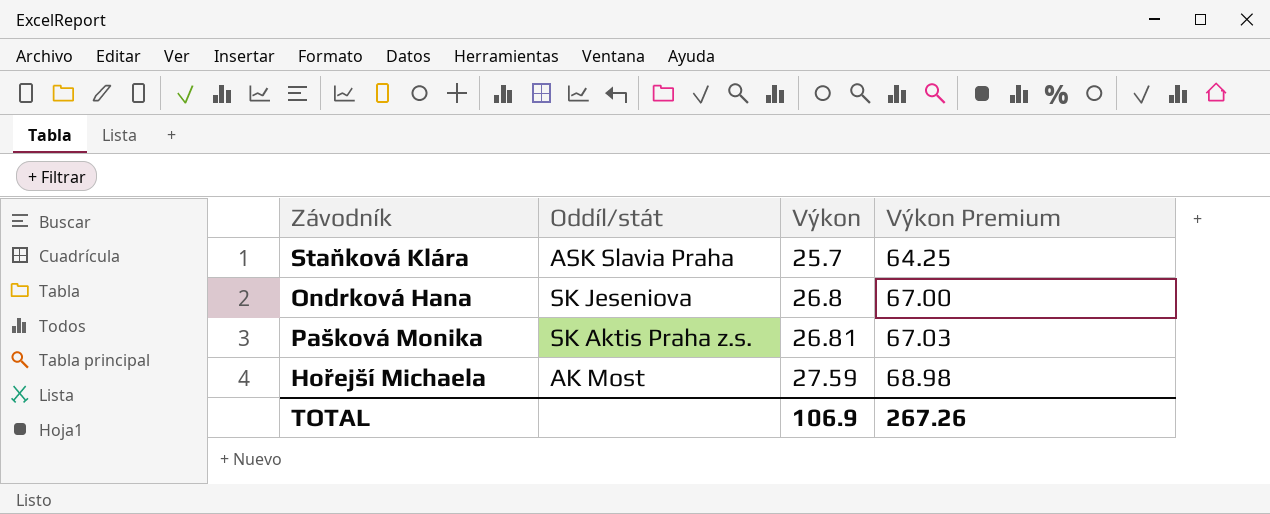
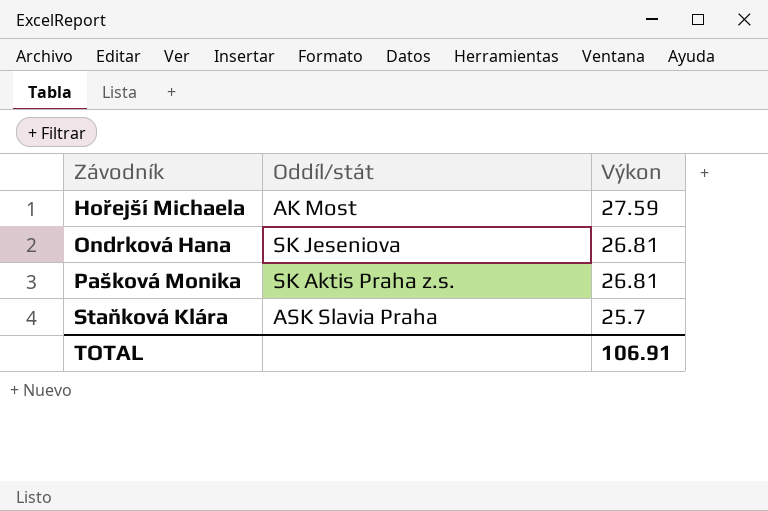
row order: Výkon ascending -> Závodník ascending
column Výkon Premium | formula: [Výkon] * 2.5 -> none
Ondrková Hana | Výkon: 26.8 -> 26.81
TOTAL | Výkon: 106.9 -> 106.91

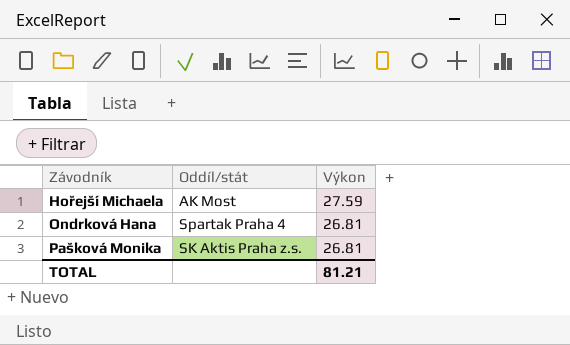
row Staňková Klára: ASK Slavia Praha | 25.7 -> none
Ondrková Hana | Oddíl/stát: SK Jeseniova -> Spartak Praha 4
TOTAL | Výkon: 106.91 -> 81.21

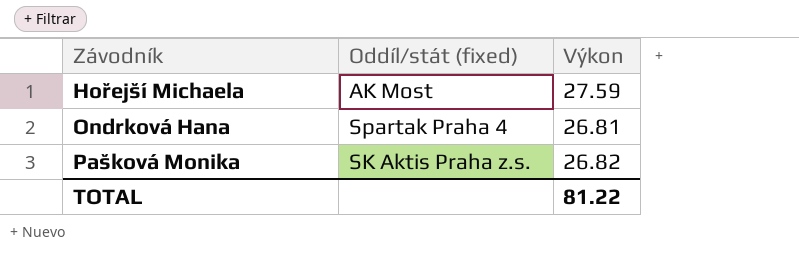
column name: Oddíl/stát -> Oddíl/stát (fixed)
Pašková Monika | Výkon: 26.81 -> 26.82
TOTAL | Výkon: 81.21 -> 81.22

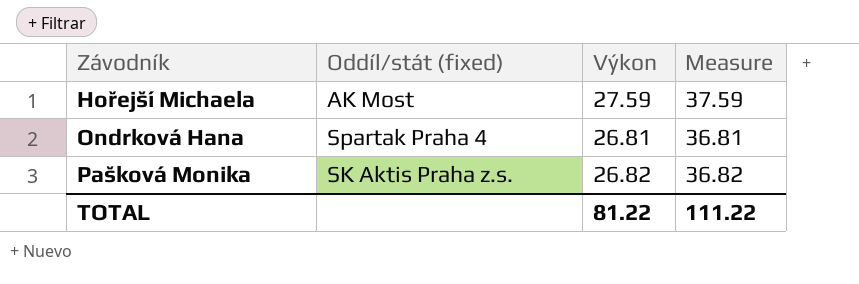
column Measure | formula: none -> [Výkon] + 10

